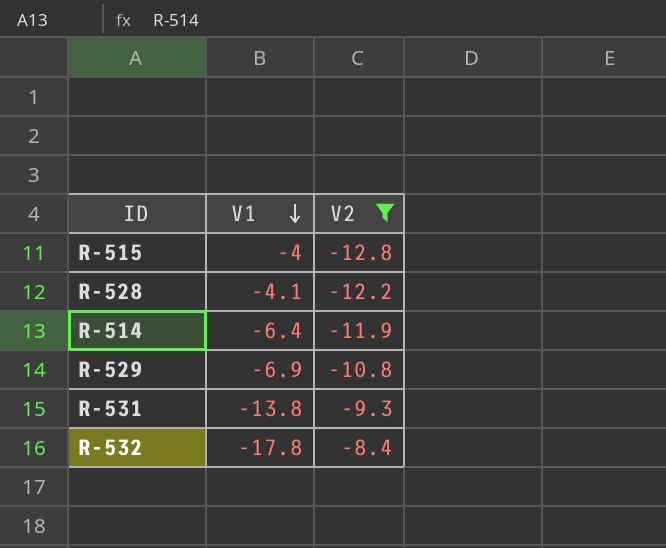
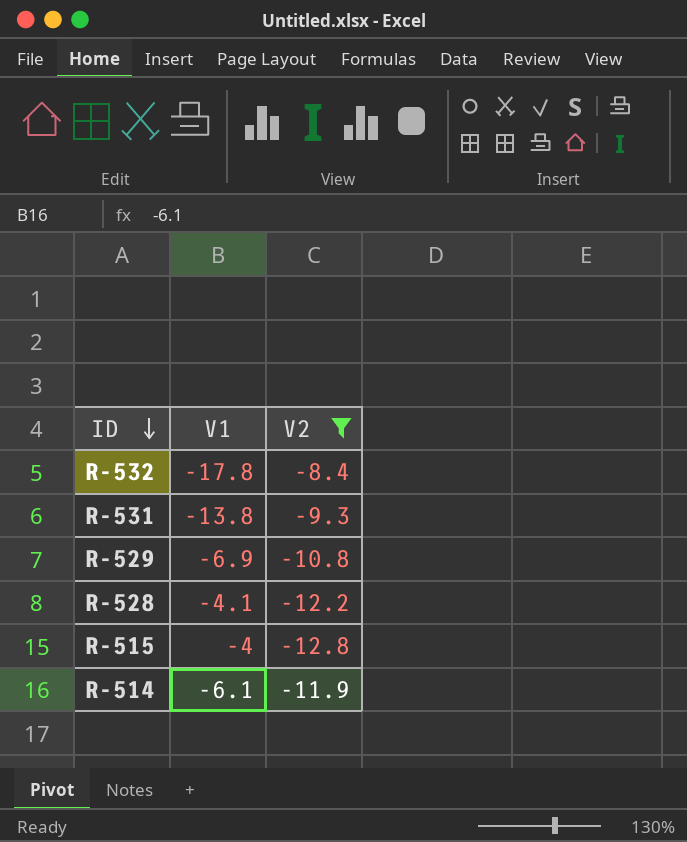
row order: V1 descending -> ID descending
R-514 | V1: -6.4 -> -6.1

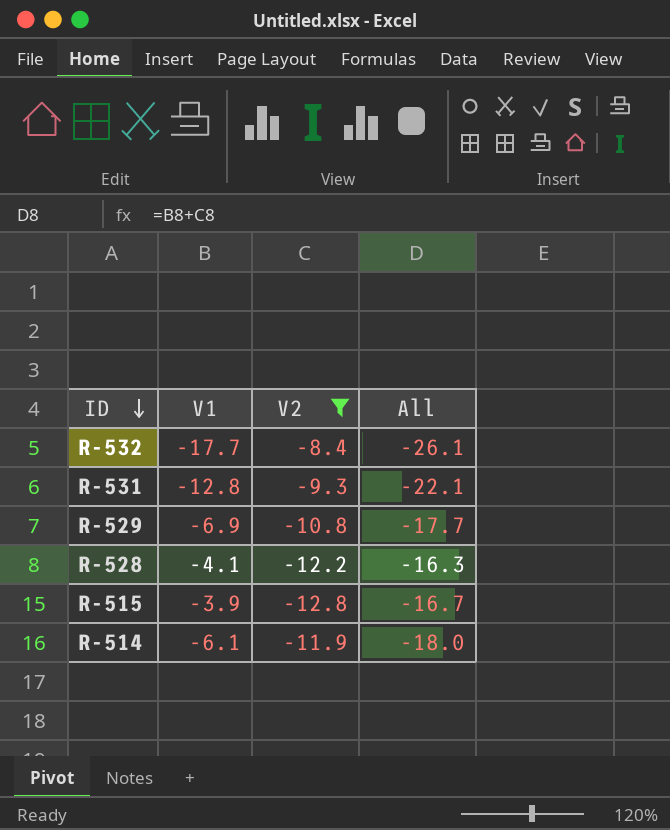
column All | formula: none -> [V1] + [V2]
R-532 | V1: -17.8 -> -17.7
R-531 | V1: -13.8 -> -12.8
R-515 | V1: -4 -> -3.9

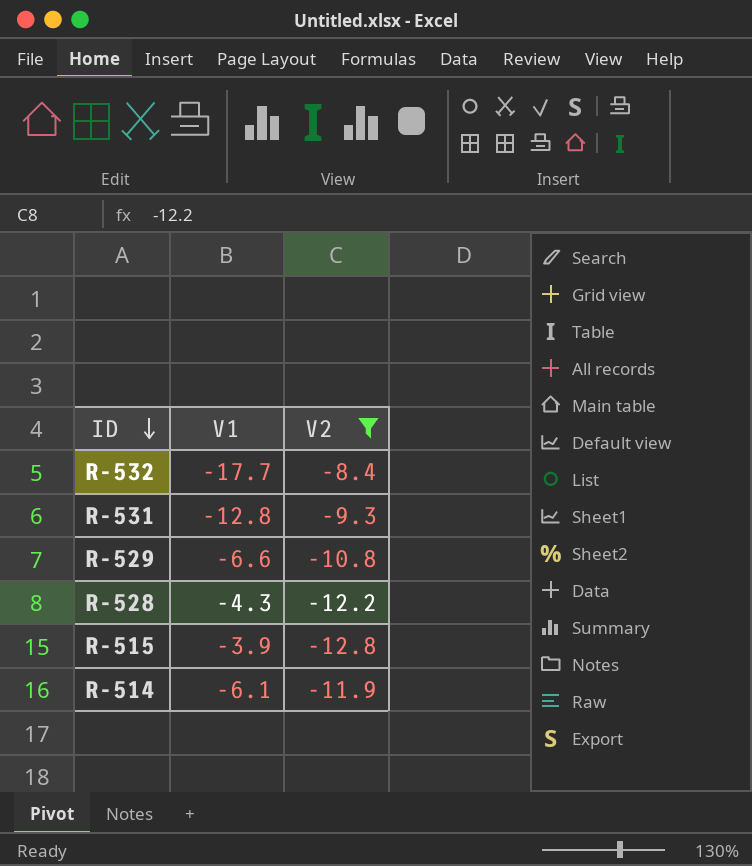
column All | formula: [V1] + [V2] -> none
R-529 | V1: -6.9 -> -6.6
R-528 | V1: -4.1 -> -4.3

